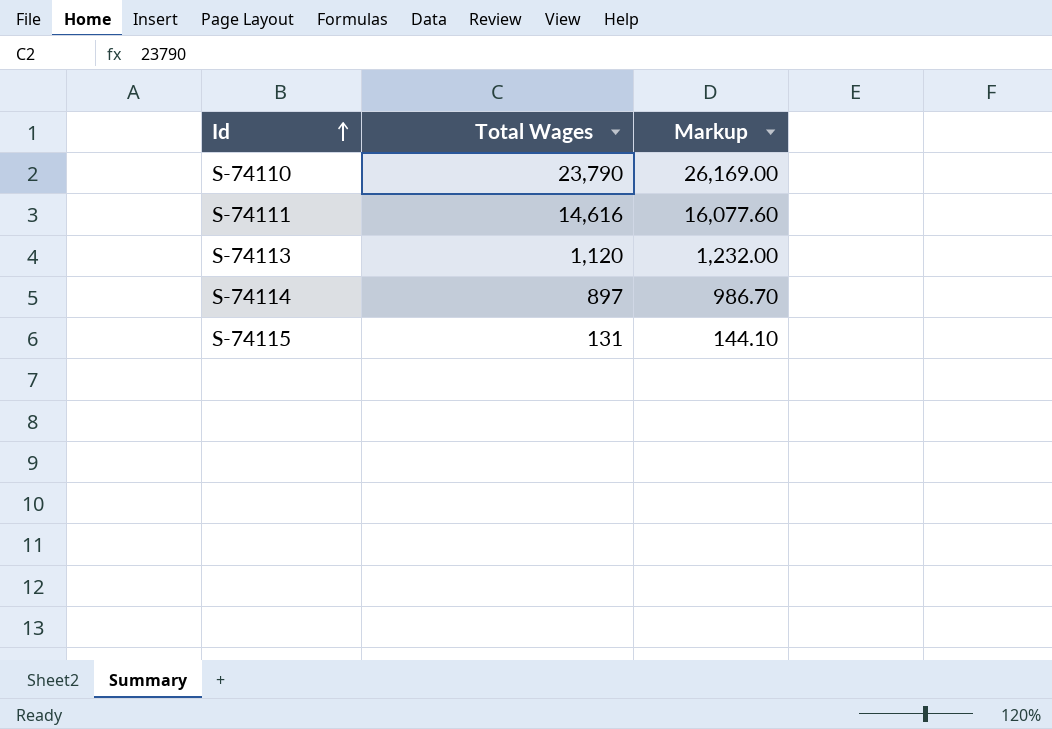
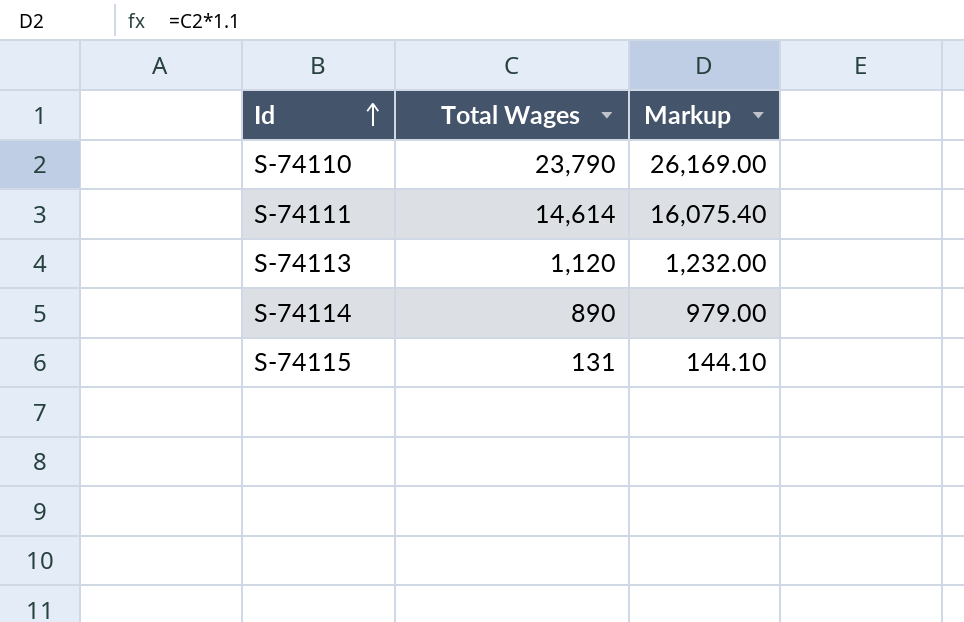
S-74111 | Total Wages: 14,616 -> 14,614
S-74111 | Markup: 16,077.60 -> 16,075.40
S-74114 | Total Wages: 897 -> 890
S-74114 | Markup: 986.70 -> 979.00

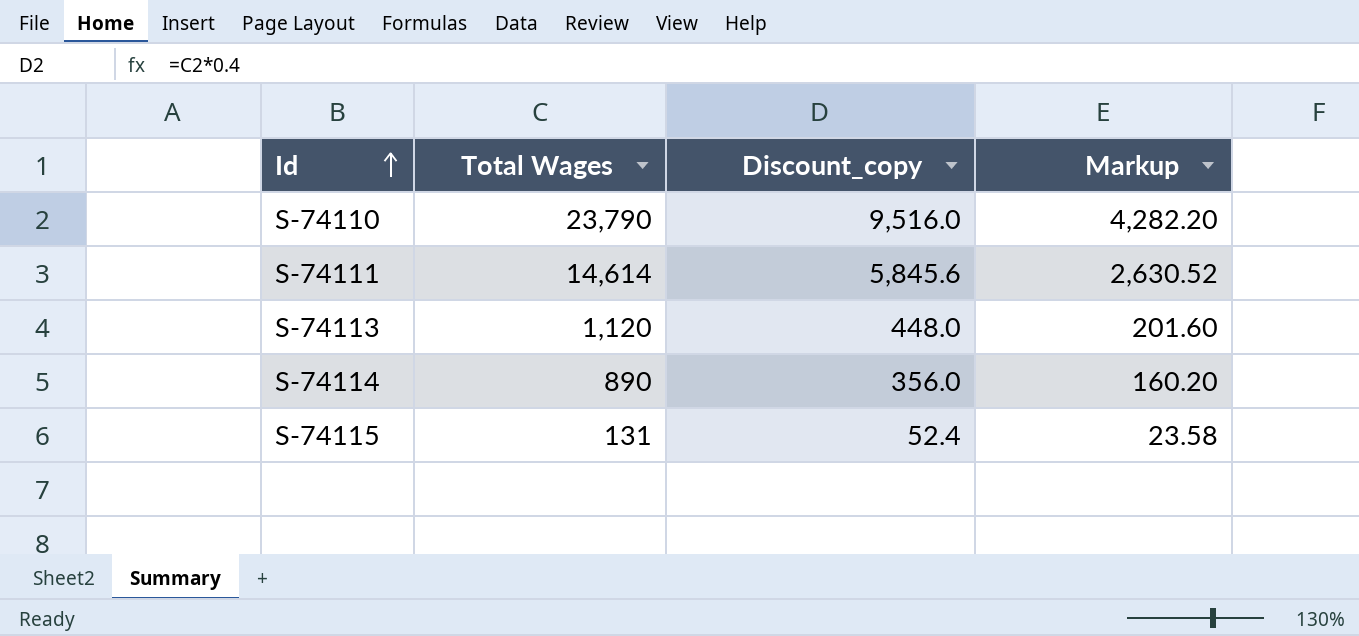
column Discount_copy | formula: none -> [Total Wages] * 0.4
column Markup | formula: [Total Wages] * 1.1 -> [Total Wages] * 0.18

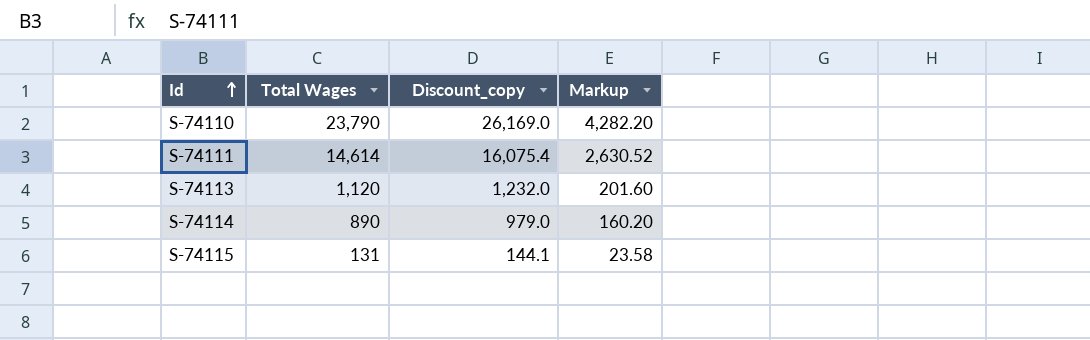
column Discount_copy | formula: [Total Wages] * 0.4 -> [Total Wages] * 1.1

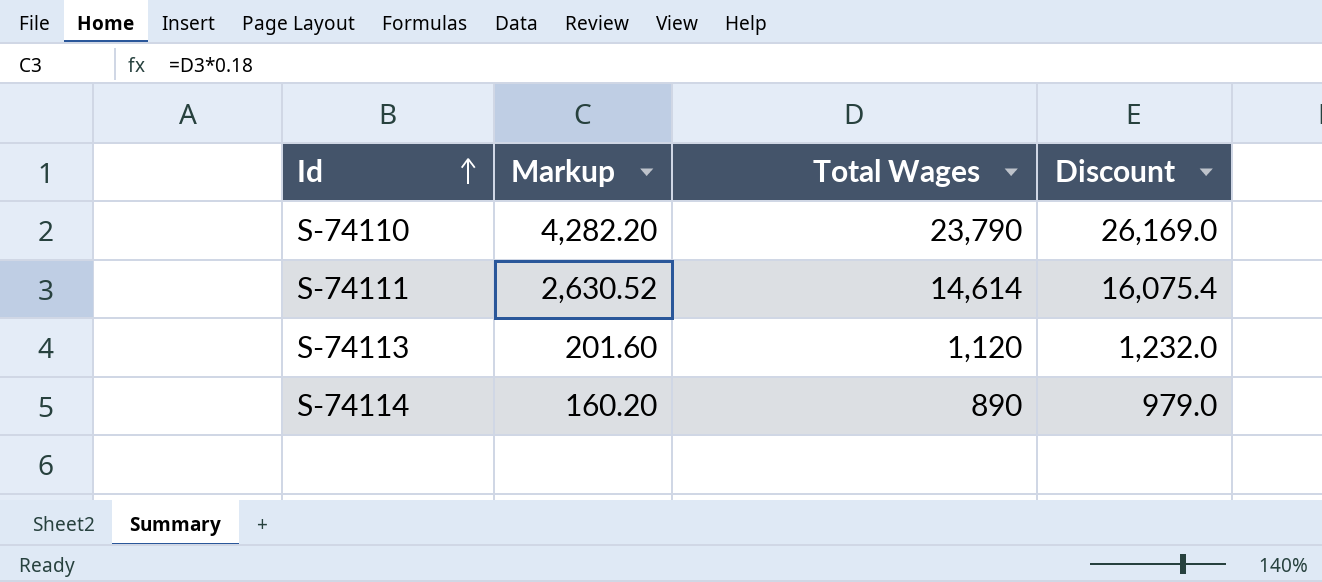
column Markup | position: 4 -> 2
column name: Discount_copy -> Discount
row S-74115: 131 | 144.1 | 23.58 -> none

